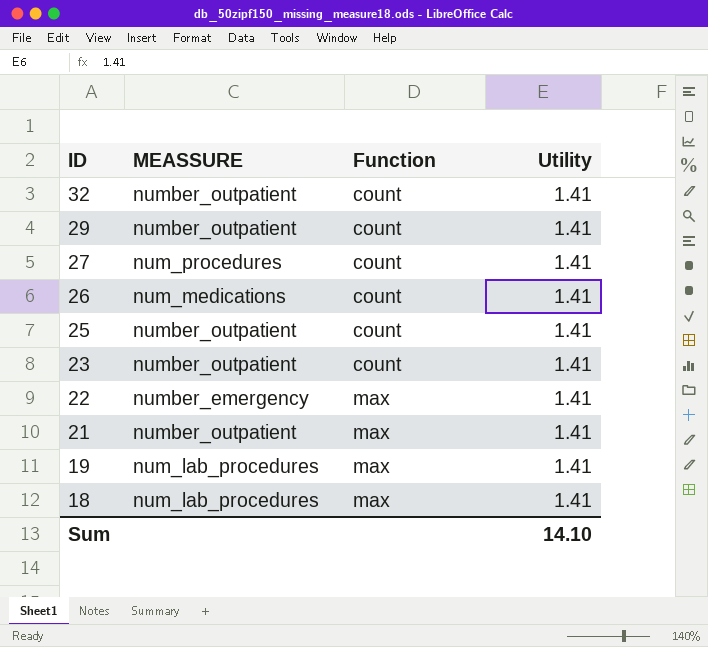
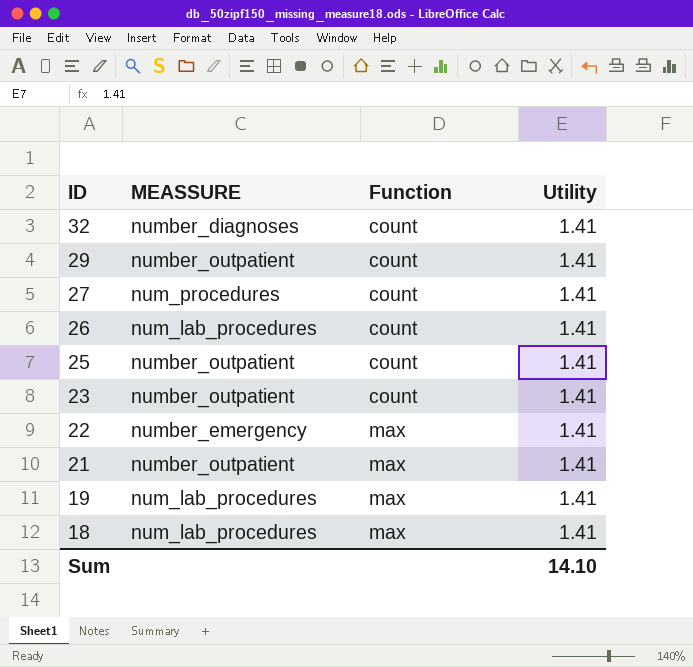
32 | MEASSURE: number_outpatient -> number_diagnoses
26 | MEASSURE: num_medications -> num_lab_procedures

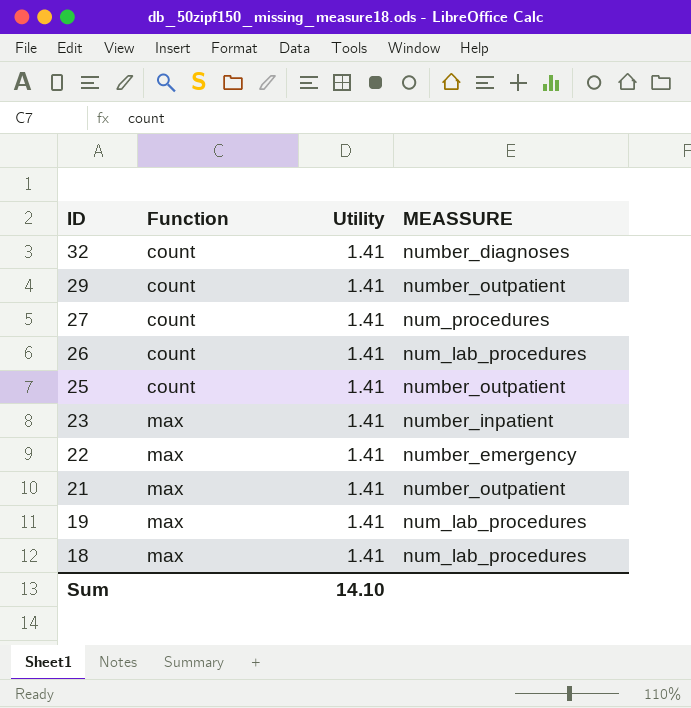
column MEASSURE | position: 2 -> 4
23 | Function: count -> max
23 | MEASSURE: number_outpatient -> number_inpatient

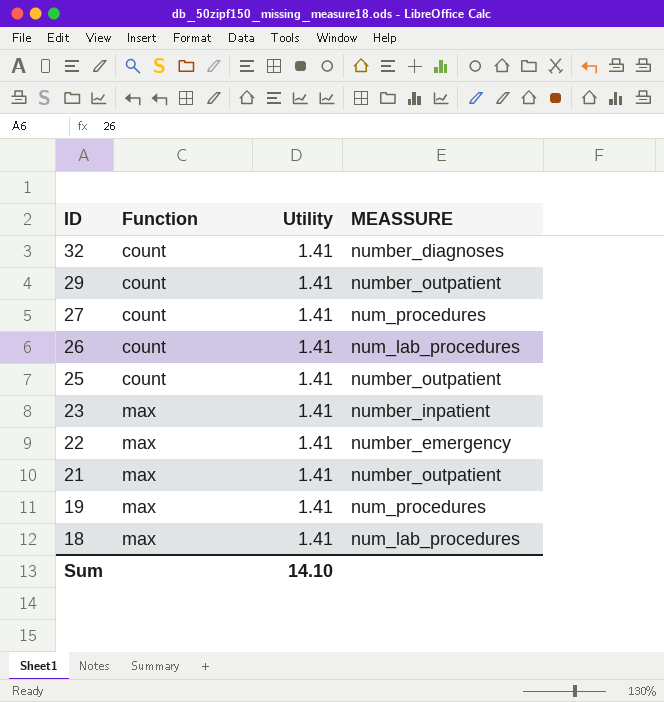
19 | MEASSURE: num_lab_procedures -> num_procedures

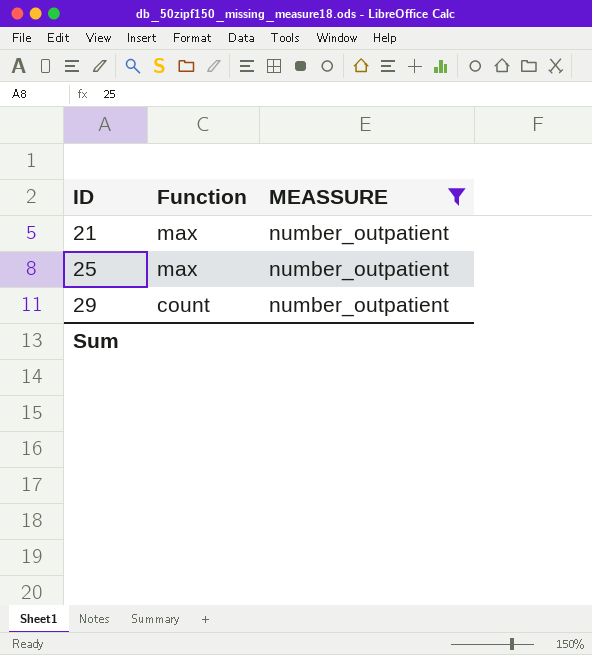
filter: none -> MEASSURE = number_outpatient
row order: ID descending -> ID ascending
column Utility | position: 3 -> none
25 | Function: count -> max

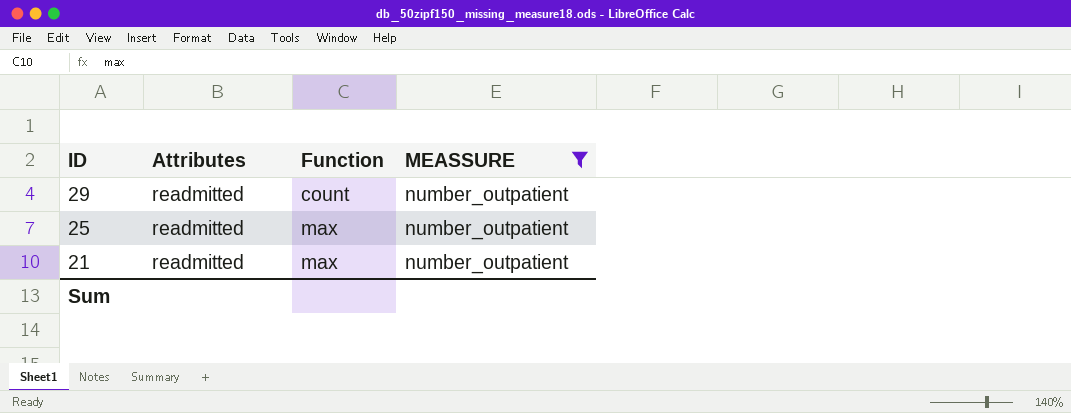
row order: ID ascending -> ID descending
column Attributes | position: none -> 2

